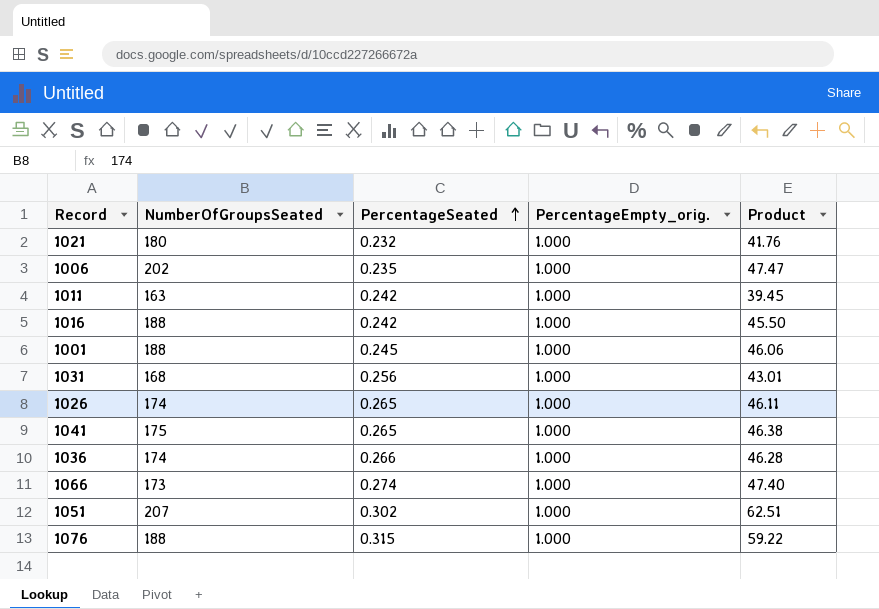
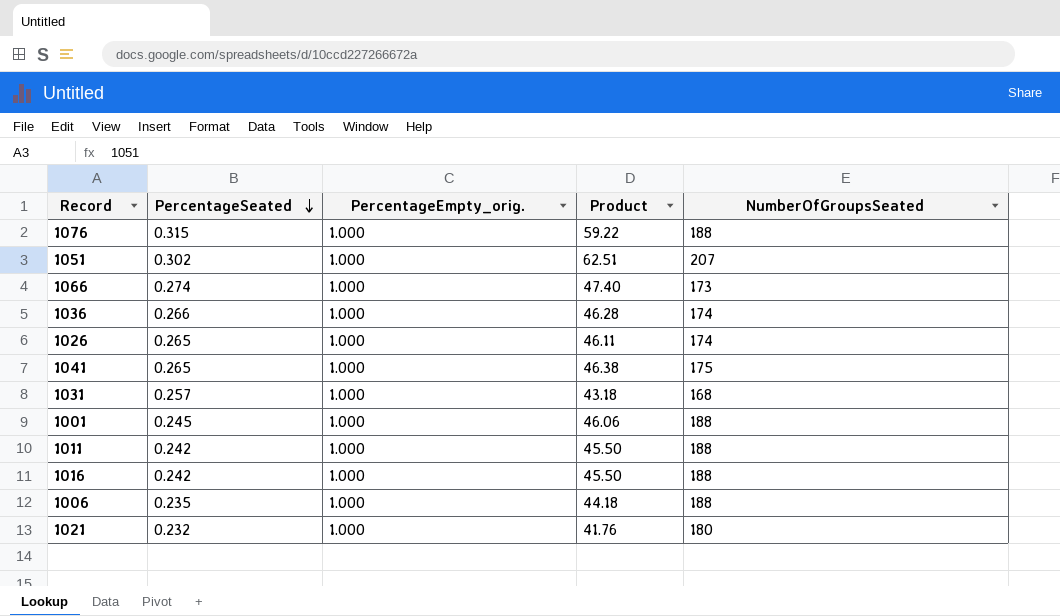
row order: PercentageSeated ascending -> PercentageSeated descending
column NumberOfGroupsSeated | position: 2 -> 5
1031 | PercentageSeated: 0.256 -> 0.257
1031 | Product: 43.01 -> 43.18
1011 | Product: 39.45 -> 45.50
1011 | NumberOfGroupsSeated: 163 -> 188
1006 | Product: 47.47 -> 44.18
1006 | NumberOfGroupsSeated: 202 -> 188

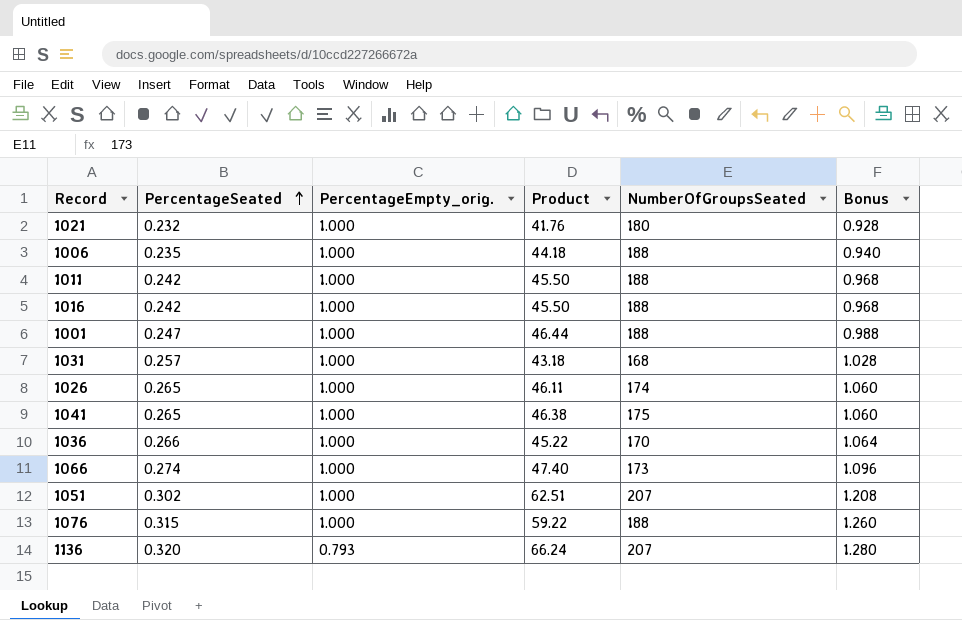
row order: PercentageSeated descending -> PercentageSeated ascending
column Bonus | formula: none -> [PercentageSeated] * 4
1001 | PercentageSeated: 0.245 -> 0.247
1001 | Product: 46.06 -> 46.44
1036 | Product: 46.28 -> 45.22
1036 | NumberOfGroupsSeated: 174 -> 170
row 1136: none -> 0.320 | 0.793 | 66.24 | 207 | 1.280

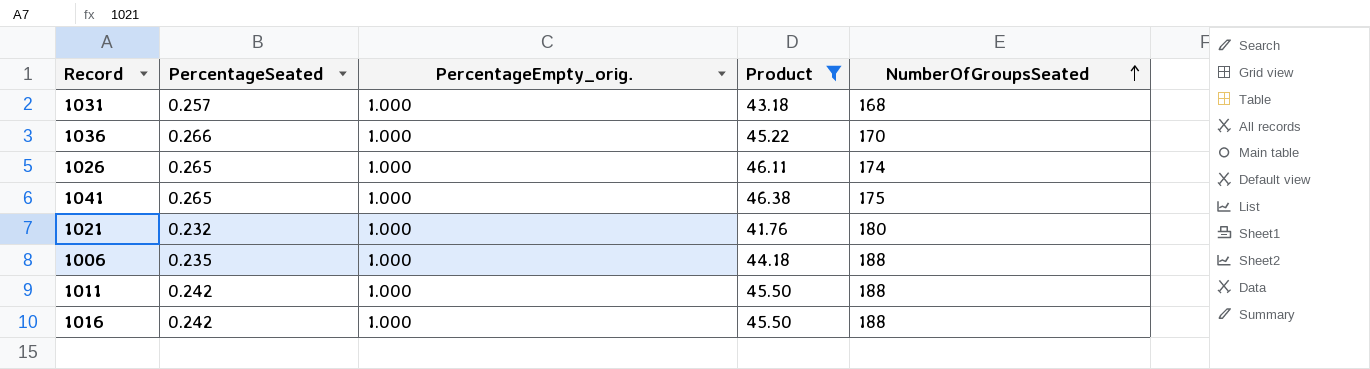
filter: none -> Product <= 46.38
row order: PercentageSeated ascending -> NumberOfGroupsSeated ascending
column Bonus | formula: [PercentageSeated] * 4 -> none

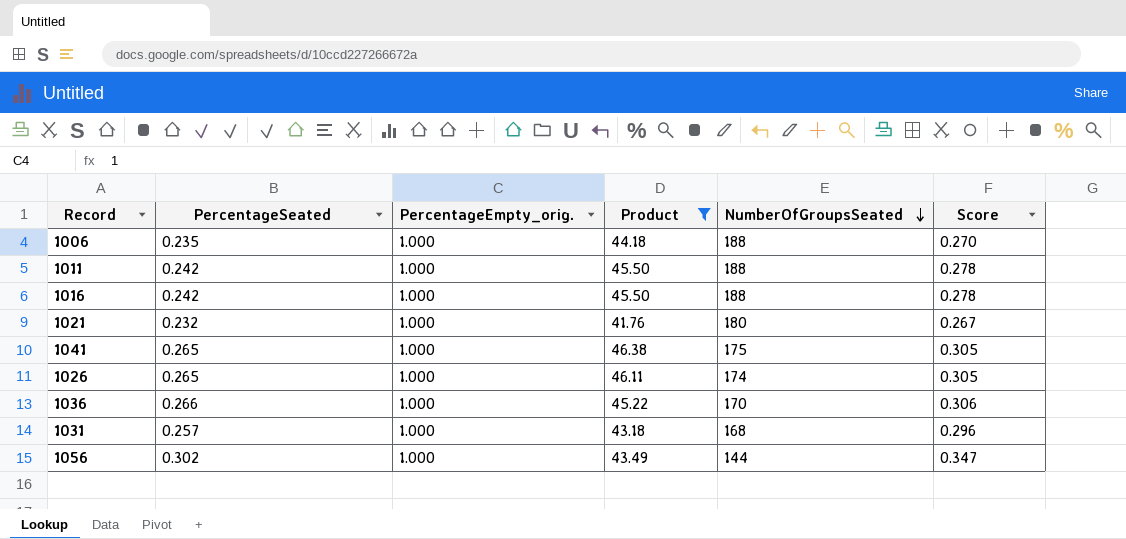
row order: NumberOfGroupsSeated ascending -> NumberOfGroupsSeated descending
column Score | formula: none -> [PercentageSeated] * 1.15
row 1056: none -> 0.302 | 1.000 | 43.49 | 144 | 0.347

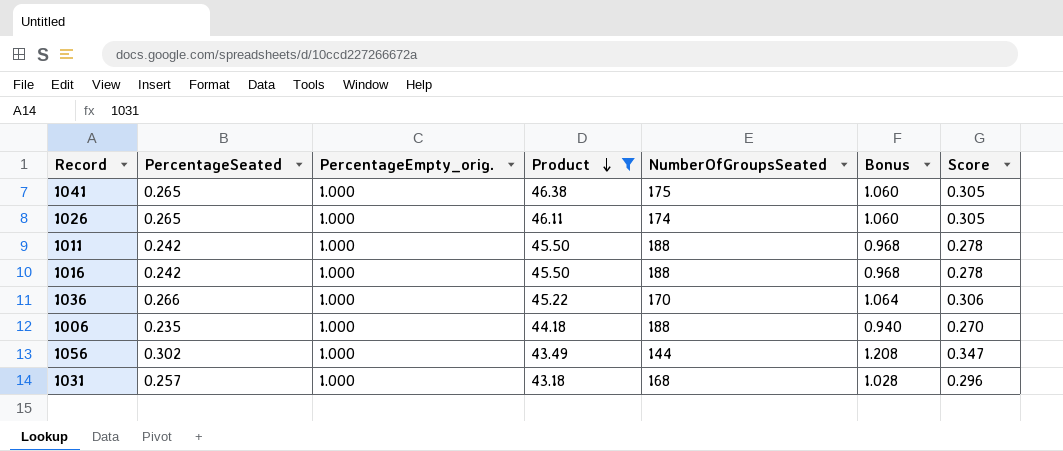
row order: NumberOfGroupsSeated descending -> Product descending
column Bonus | formula: none -> [PercentageSeated] * 4
row 1021: 0.232 | 1.000 | 41.76 | 180 | 0.267 -> none

